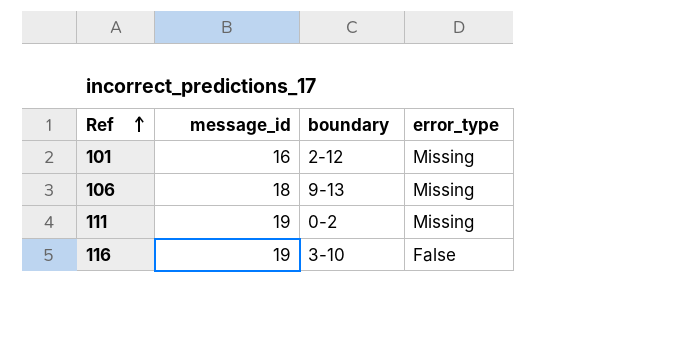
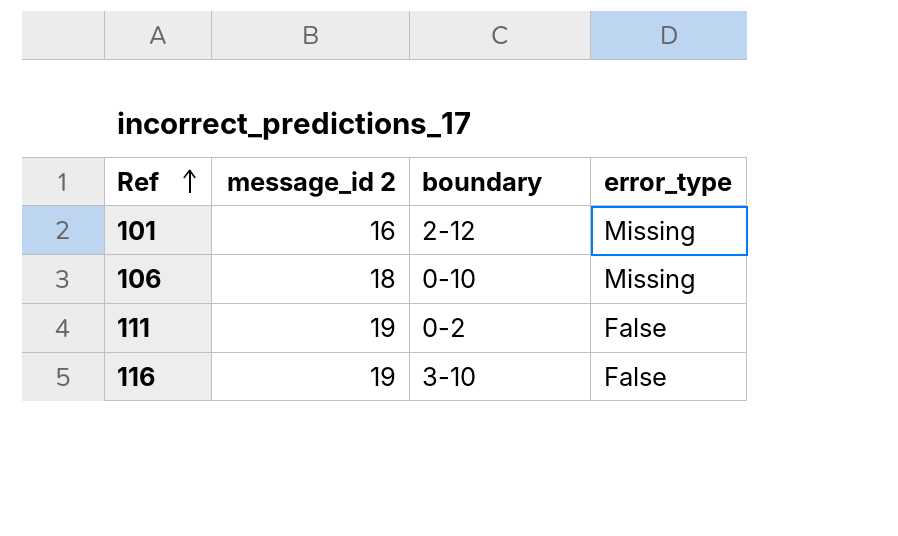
column name: message_id -> message_id 2
106 | boundary: 9-13 -> 0-10
111 | error_type: Missing -> False

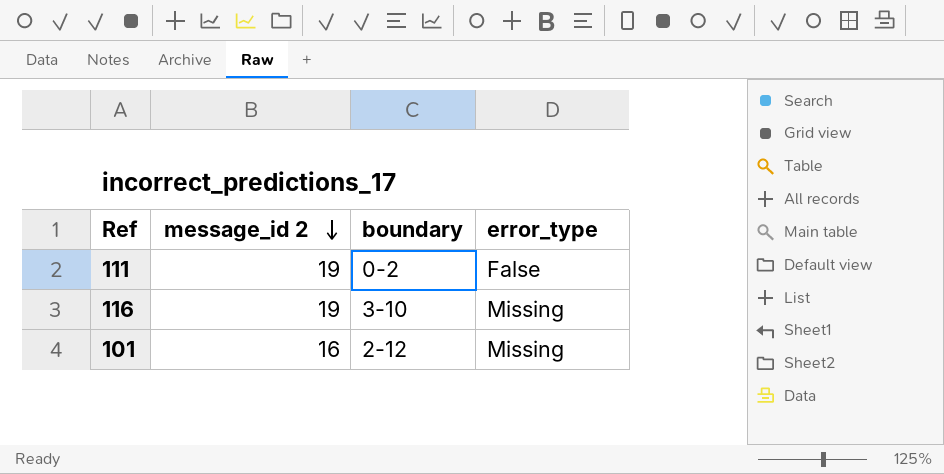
row order: Ref ascending -> message_id 2 descending
row 106: 18 | 0-10 | Missing -> none
116 | error_type: False -> Missing

